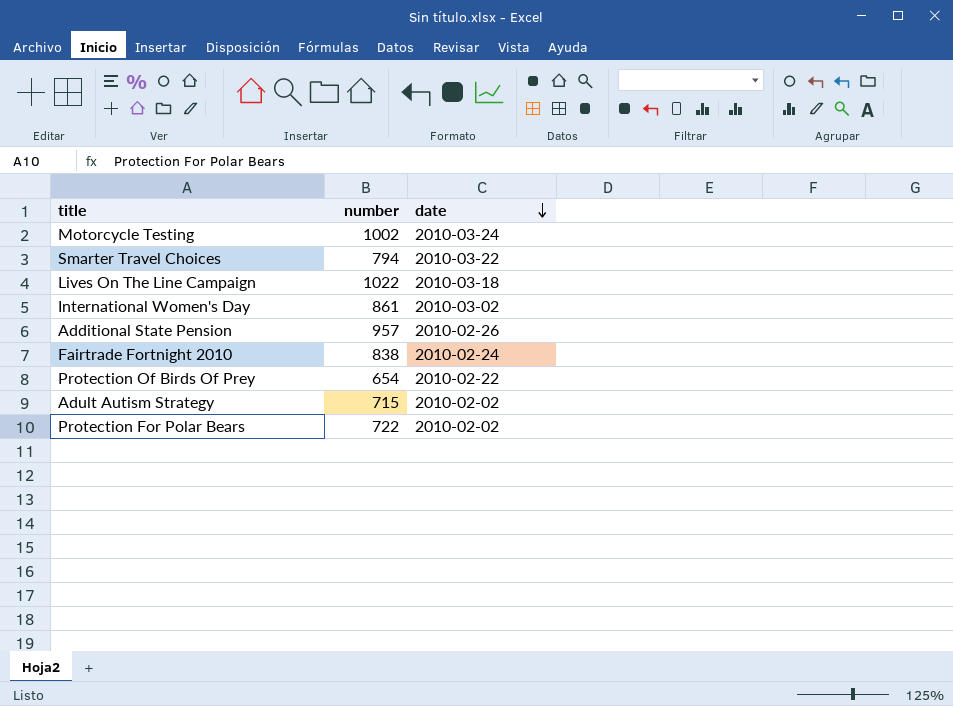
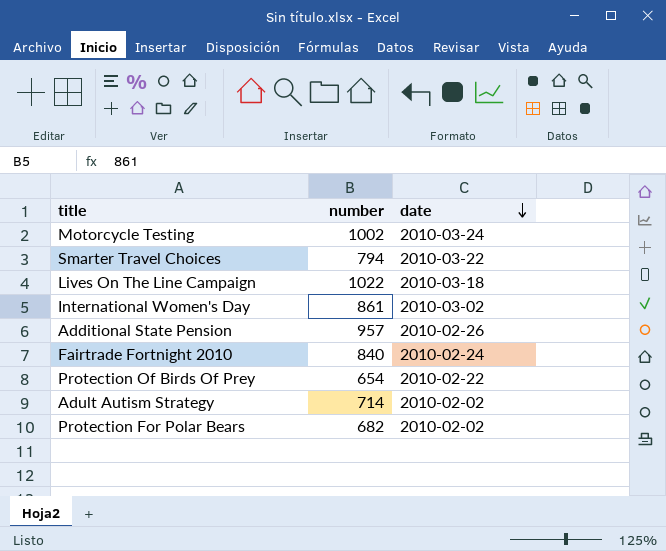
Fairtrade Fortnight 2010 | number: 838 -> 840
Adult Autism Strategy | number: 715 -> 714
Protection For Polar Bears | number: 722 -> 682

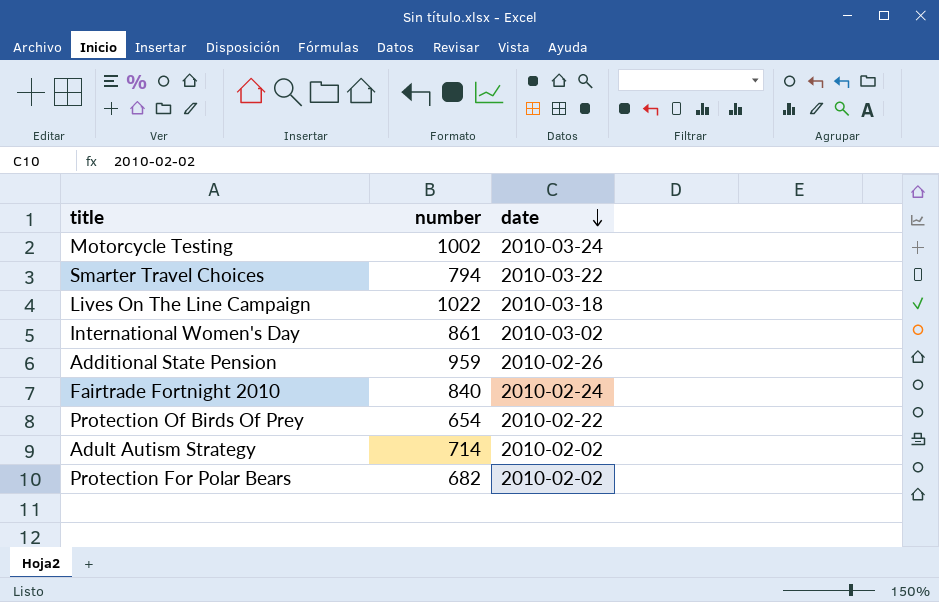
Additional State Pension | number: 957 -> 959

